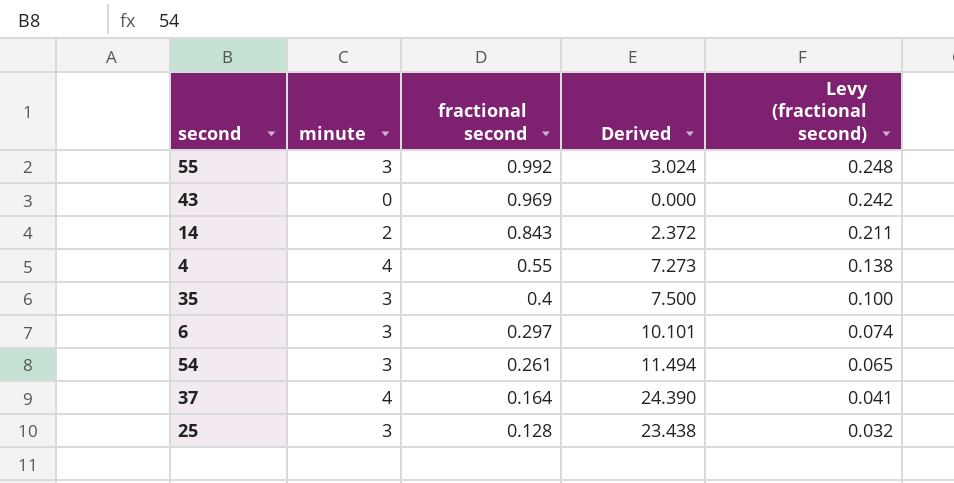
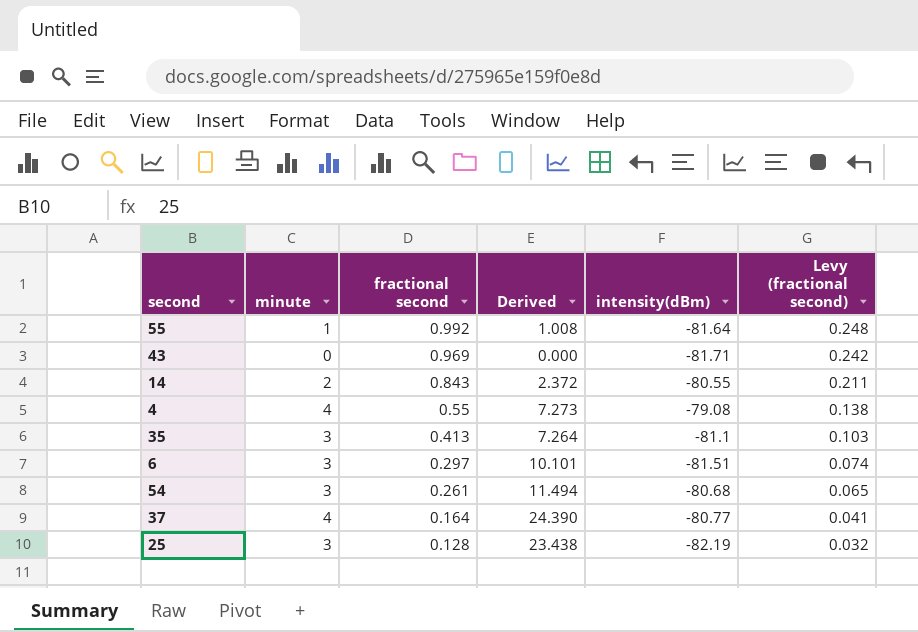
column intensity(dBm) | position: none -> 5
55 | minute: 3 -> 1
55 | Derived: 3.024 -> 1.008
35 | fractional second: 0.4 -> 0.413
35 | Derived: 7.500 -> 7.264
35 | Levy (fractional second): 0.100 -> 0.103

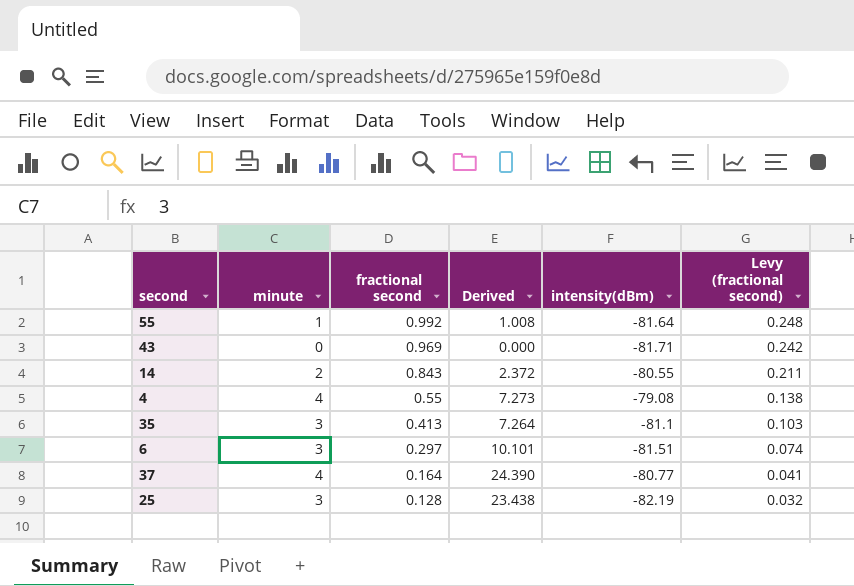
row 54: 3 | 0.261 | 11.494 | -80.68 | 0.065 -> none

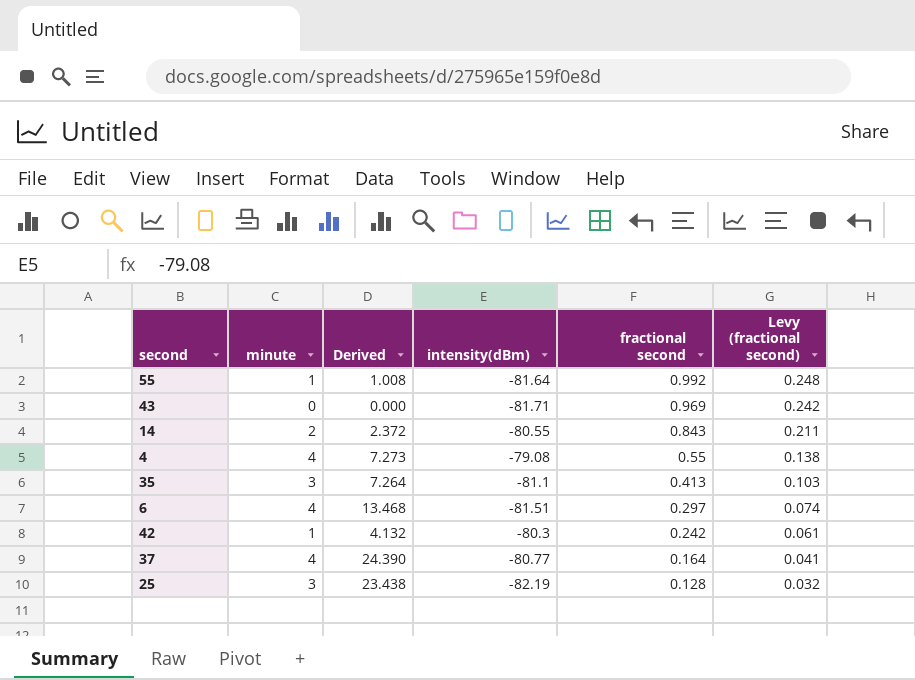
column fractional second | position: 3 -> 5
6 | minute: 3 -> 4
6 | Derived: 10.101 -> 13.468
row 42: none -> 1 | 4.132 | -80.3 | 0.242 | 0.061

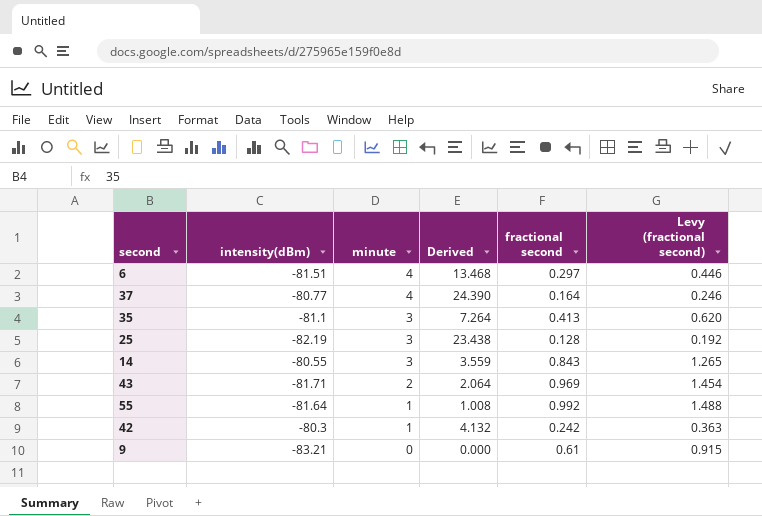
row order: fractional second descending -> minute descending
column intensity(dBm) | position: 4 -> 2
column Levy (fractional second) | formula: [fractional second] * 0.25 -> [fractional second] * 1.5
row 4: 4 | 7.273 | -79.08 | 0.55 | 0.138 -> none
14 | minute: 2 -> 3
14 | Derived: 2.372 -> 3.559
43 | minute: 0 -> 2
43 | Derived: 0.000 -> 2.064
row 9: none -> -83.21 | 0 | 0.000 | 0.61 | 0.915

